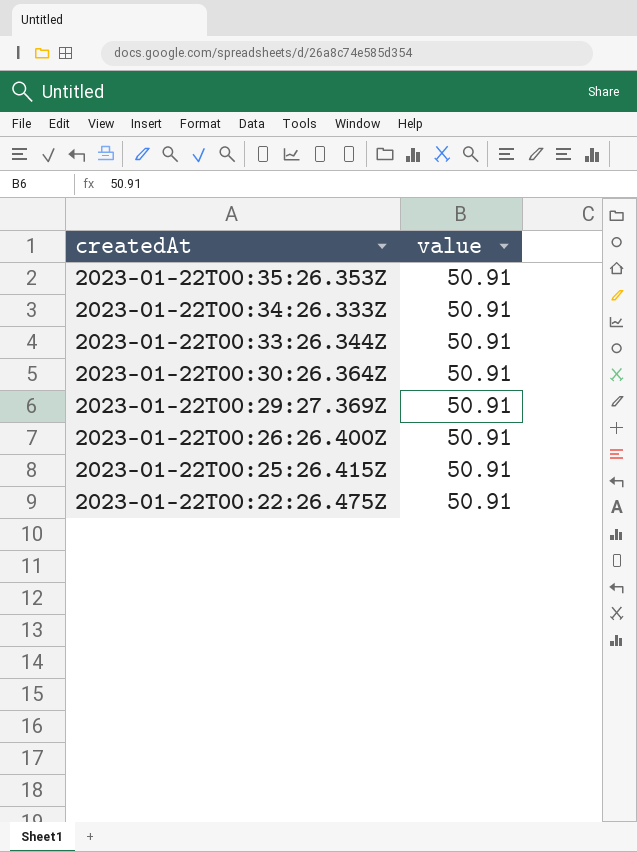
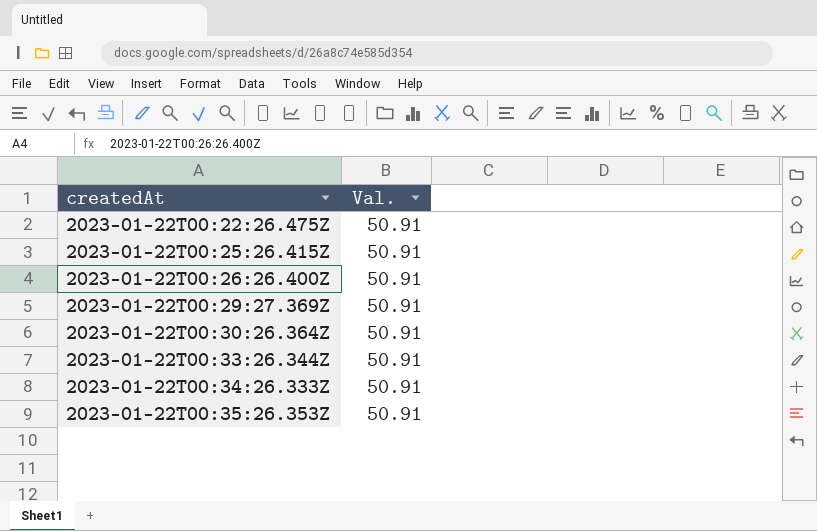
row order: createdAt descending -> createdAt ascending
column name: value -> Val.

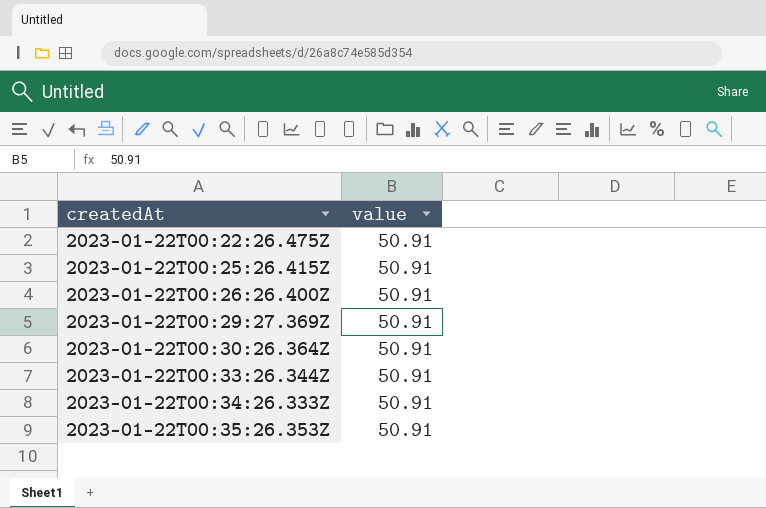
column name: Val. -> value

